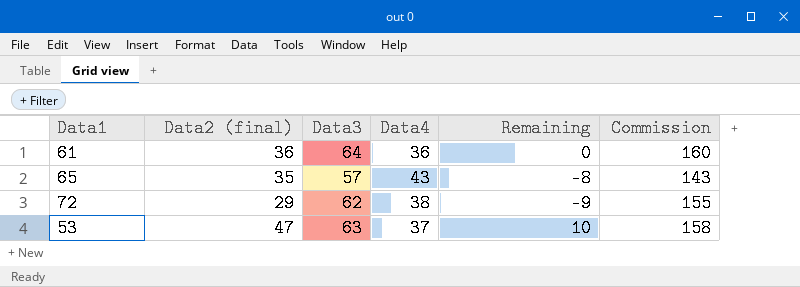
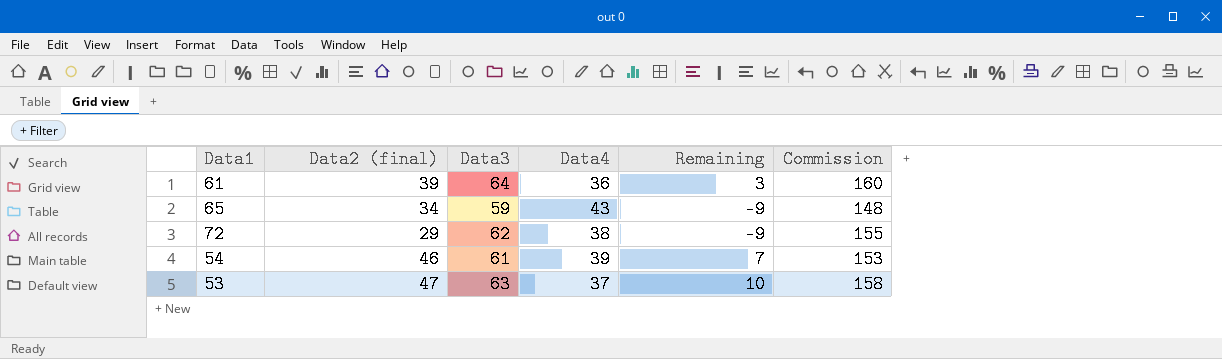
61 | Data2 (final): 36 -> 39
61 | Remaining: 0 -> 3
65 | Data2 (final): 35 -> 34
65 | Data3: 57 -> 59
65 | Remaining: -8 -> -9
65 | Commission: 143 -> 148
row 54: none -> 46 | 61 | 39 | 7 | 153

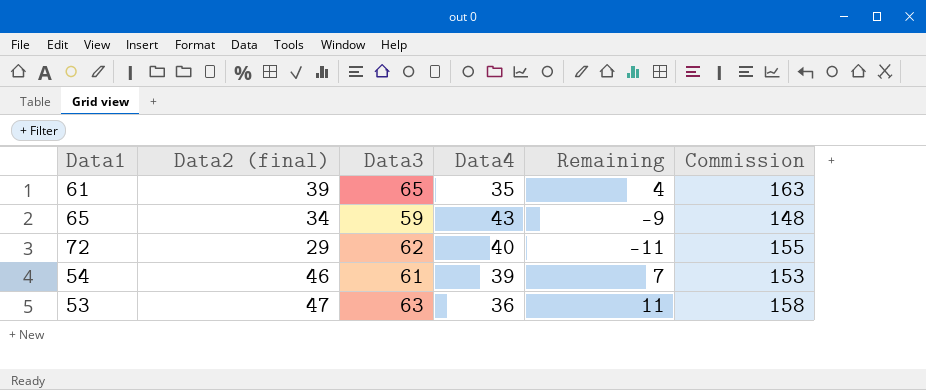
61 | Data3: 64 -> 65
61 | Data4: 36 -> 35
61 | Remaining: 3 -> 4
61 | Commission: 160 -> 163
72 | Data4: 38 -> 40
72 | Remaining: -9 -> -11
53 | Data4: 37 -> 36
53 | Remaining: 10 -> 11

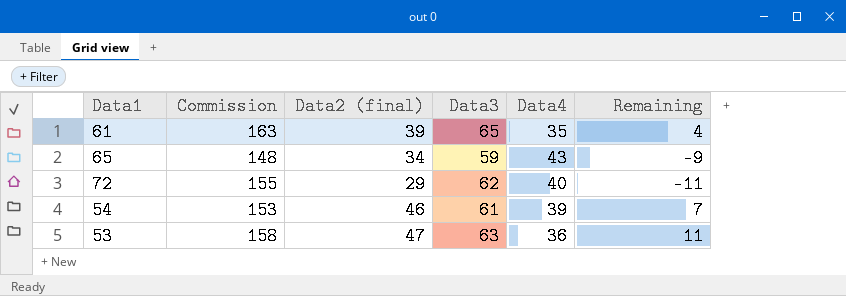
column Commission | position: 6 -> 2

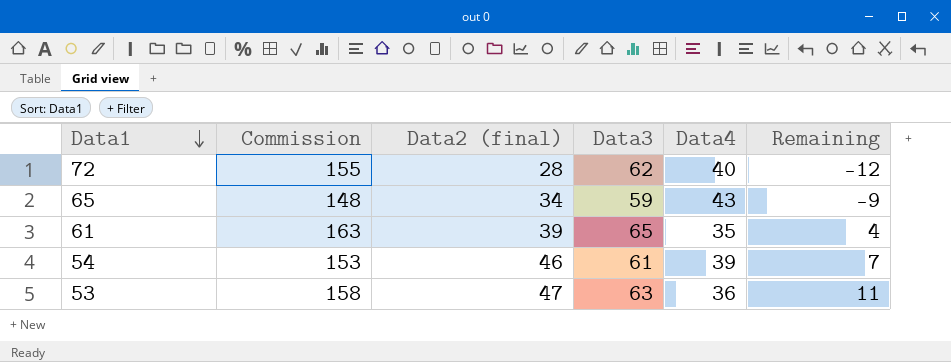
row order: none -> Data1 descending
72 | Data2 (final): 29 -> 28
72 | Remaining: -11 -> -12

